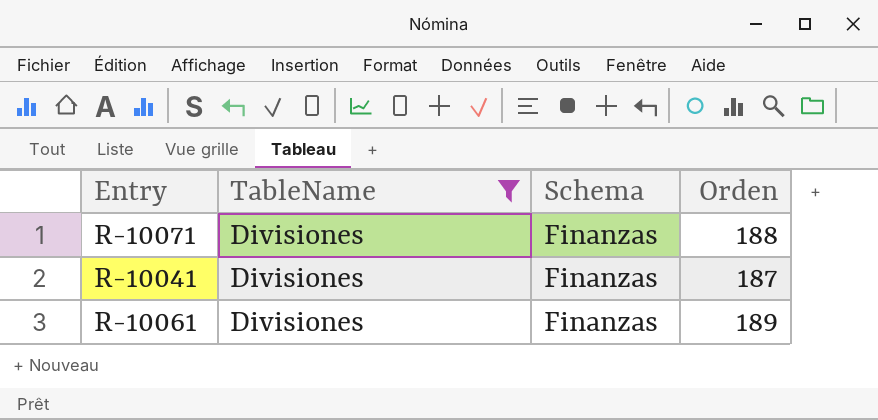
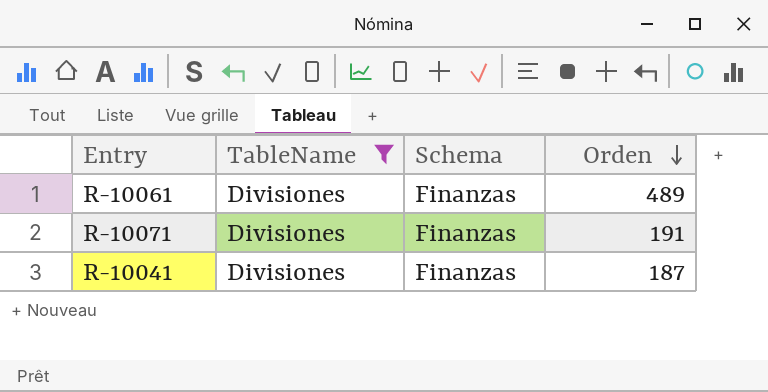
row order: none -> Orden descending
R-10061 | Orden: 189 -> 489
R-10071 | Orden: 188 -> 191

